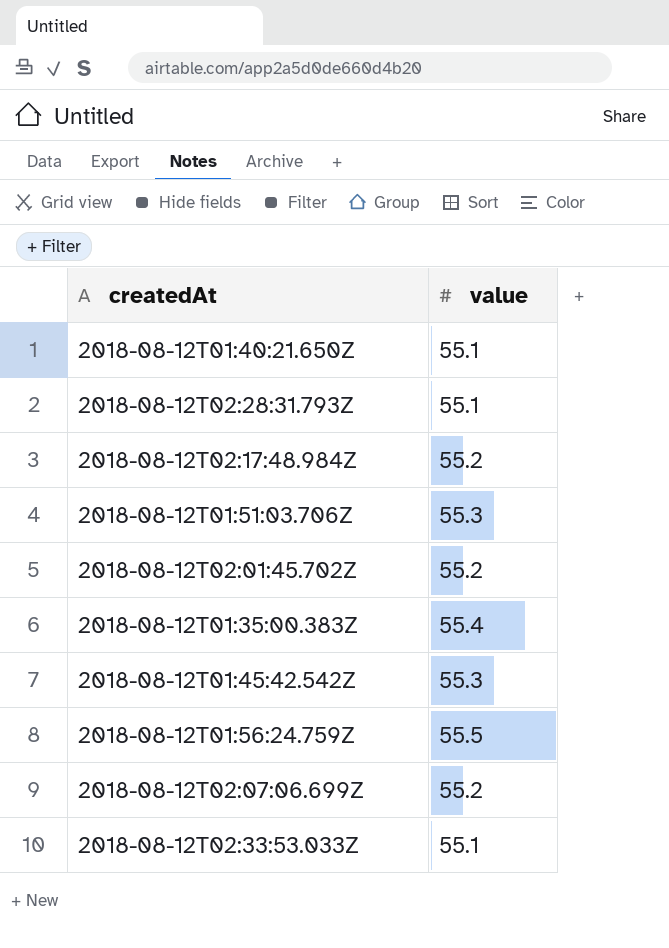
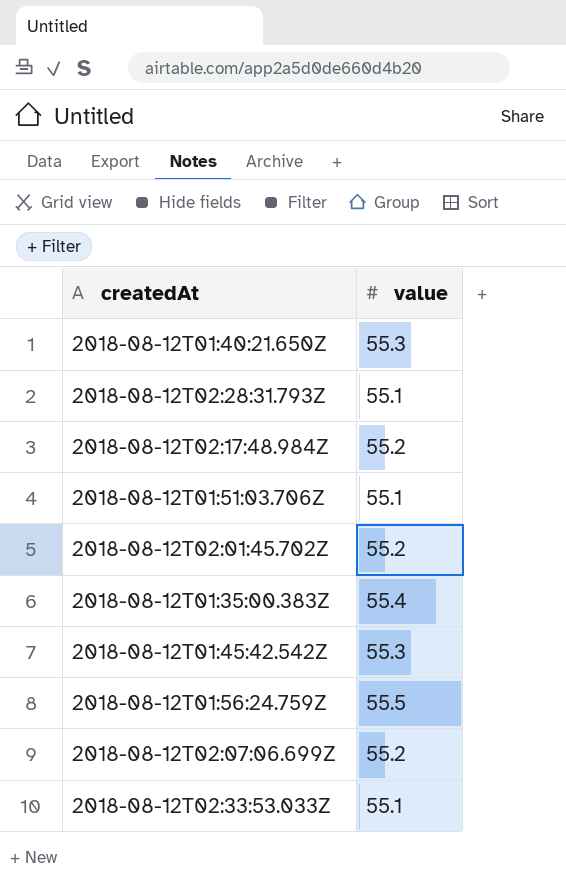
2018-08-12T01:40:21.650Z | value: 55.1 -> 55.3
2018-08-12T01:51:03.706Z | value: 55.3 -> 55.1

